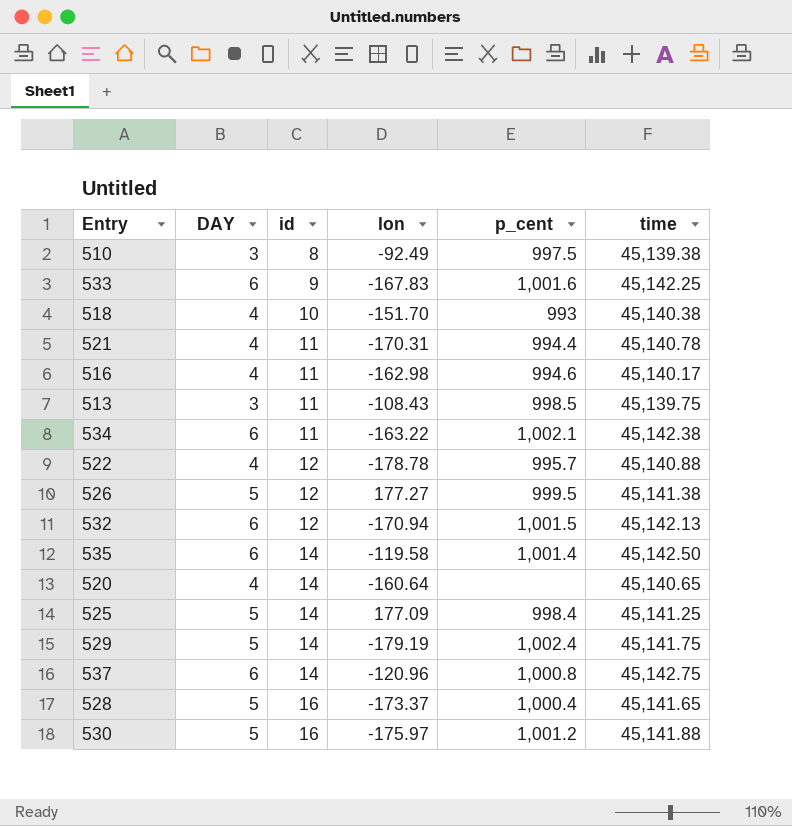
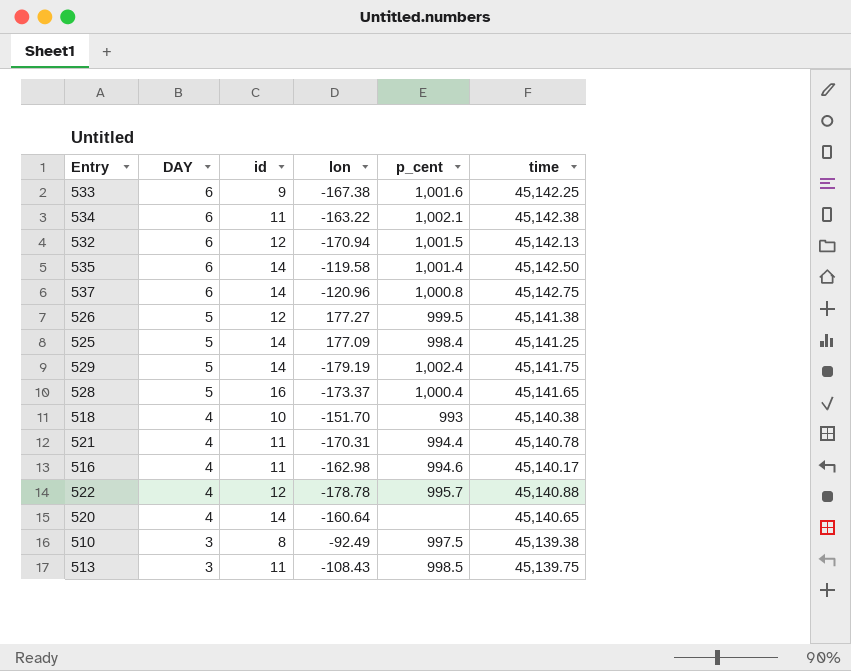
row order: id ascending -> DAY descending
row 530: 5 | 16 | -175.97 | 1,001.2 | 45,141.88 -> none
533 | lon: -167.83 -> -167.38

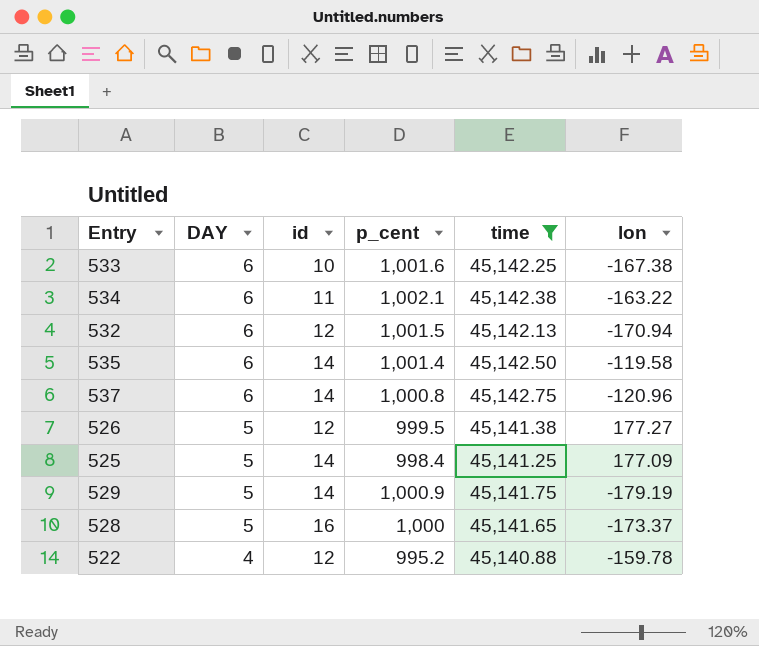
filter: none -> time >= 45,140.88
column lon | position: 4 -> 6
533 | id: 9 -> 10
529 | p_cent: 1,002.4 -> 1,000.9
528 | p_cent: 1,000.4 -> 1,000
522 | p_cent: 995.7 -> 995.2
522 | lon: -178.78 -> -159.78

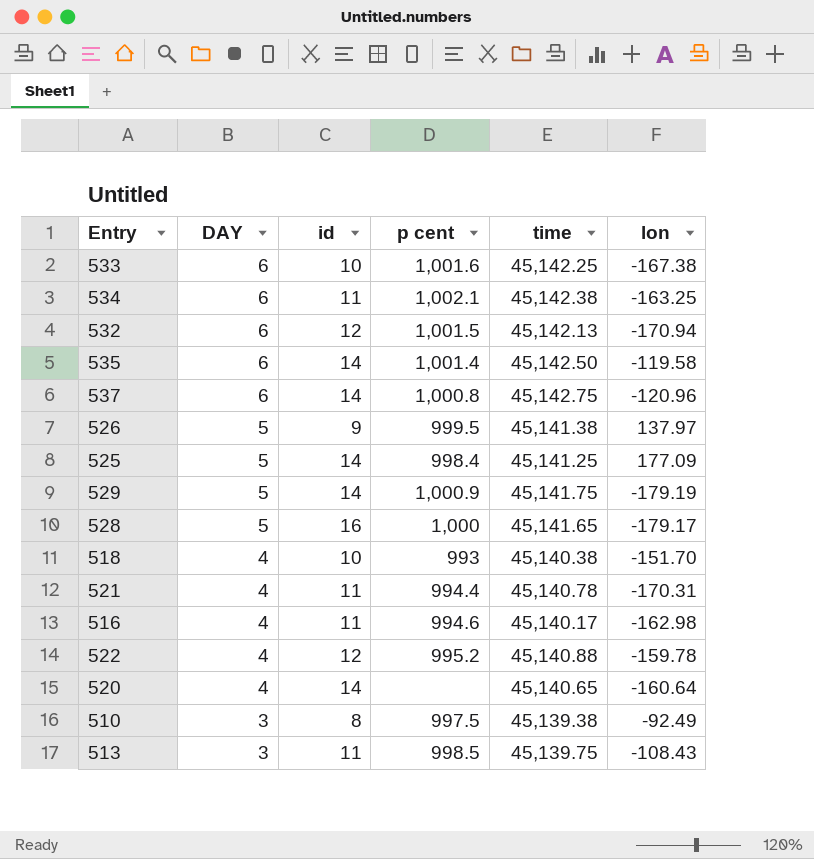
filter: time >= 45,140.88 -> none
column name: p_cent -> p cent
534 | lon: -163.22 -> -163.25
526 | id: 12 -> 9
526 | lon: 177.27 -> 137.97
528 | lon: -173.37 -> -179.17

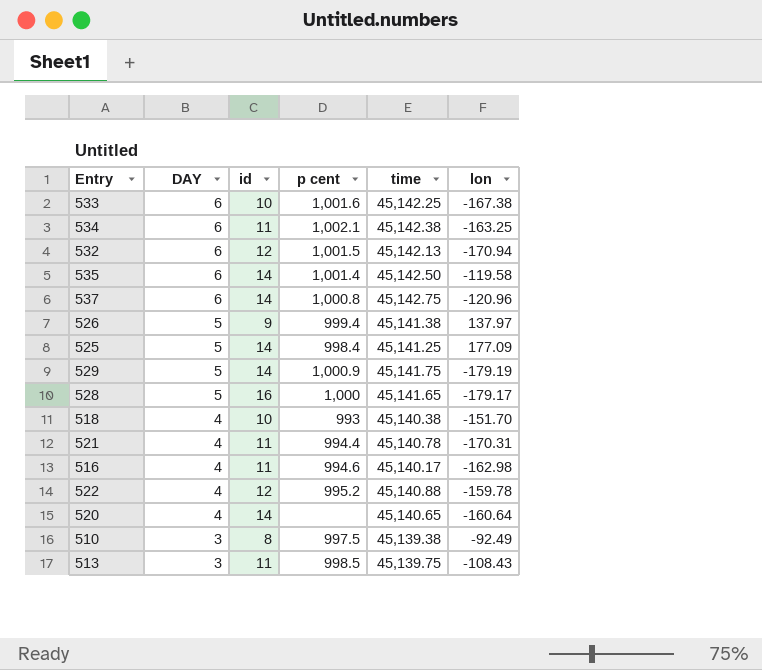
526 | p cent: 999.5 -> 999.4

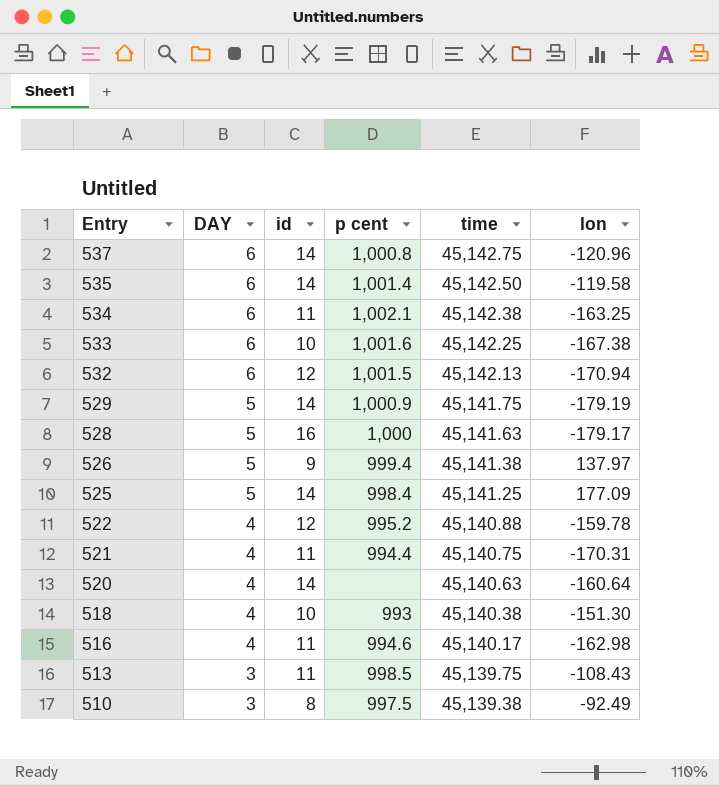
row order: DAY descending -> Entry descending
528 | time: 45,141.65 -> 45,141.63
521 | time: 45,140.78 -> 45,140.75
520 | time: 45,140.65 -> 45,140.63
518 | lon: -151.70 -> -151.30

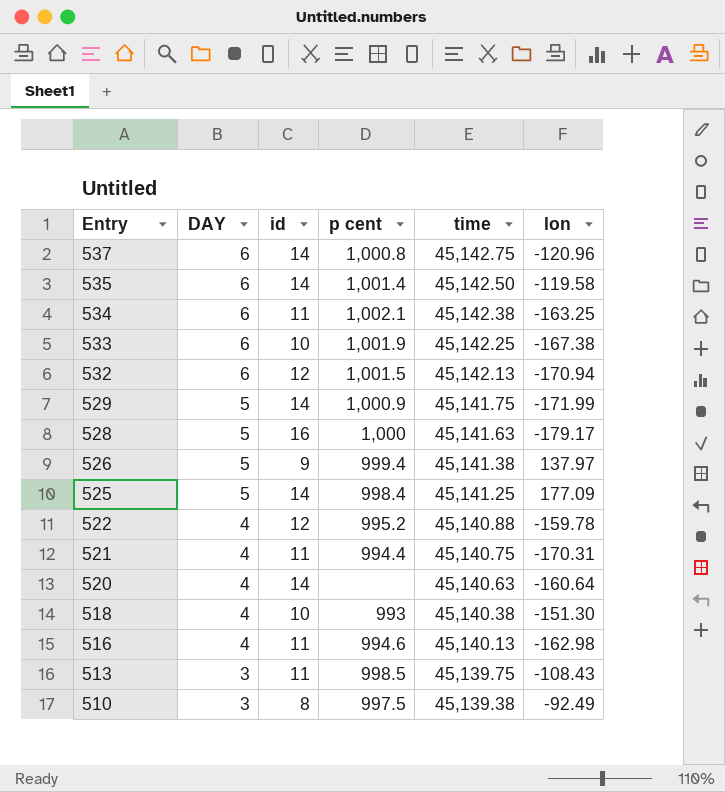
533 | p cent: 1,001.6 -> 1,001.9
529 | lon: -179.19 -> -171.99
516 | time: 45,140.17 -> 45,140.13

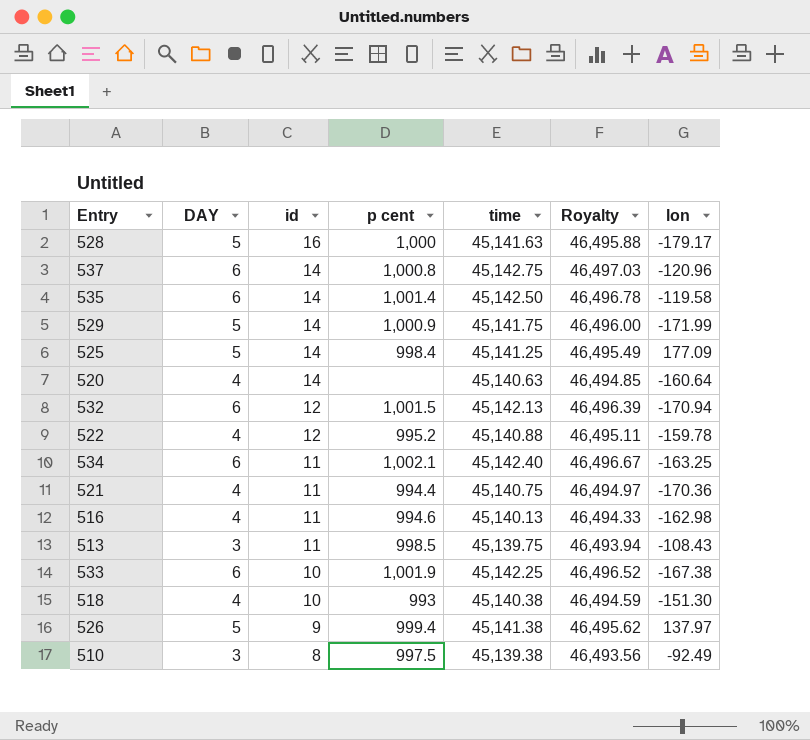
row order: Entry descending -> id descending
column Royalty | formula: none -> [time] * 1.03
534 | time: 45,142.38 -> 45,142.40
521 | lon: -170.31 -> -170.36

